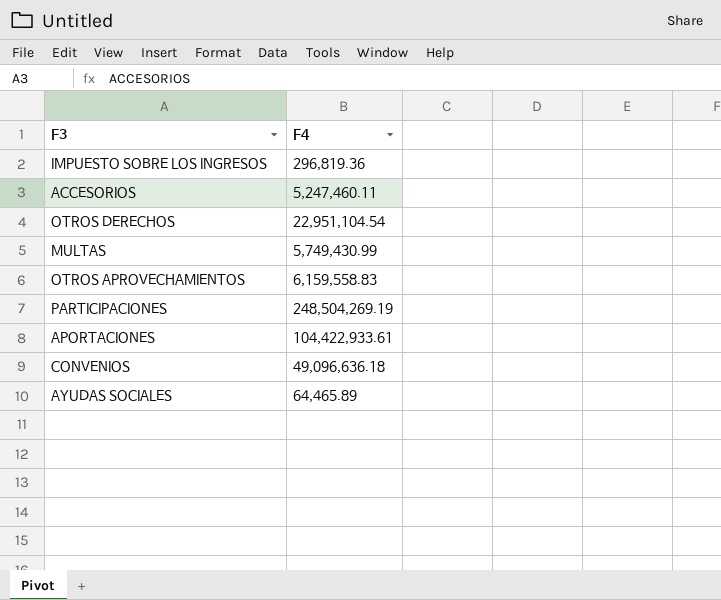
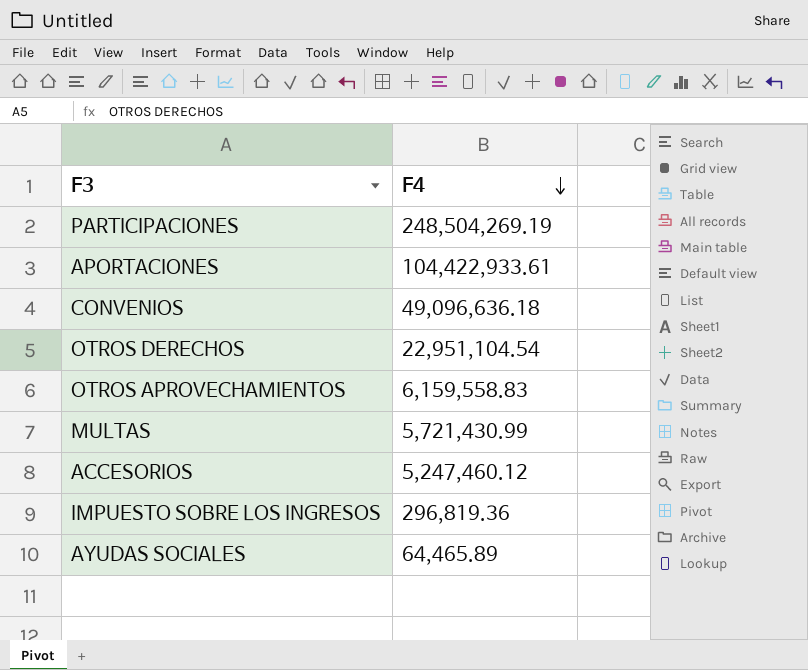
row order: none -> F4 descending
MULTAS | F4: 5,749,430.99 -> 5,721,430.99
ACCESORIOS | F4: 5,247,460.11 -> 5,247,460.12

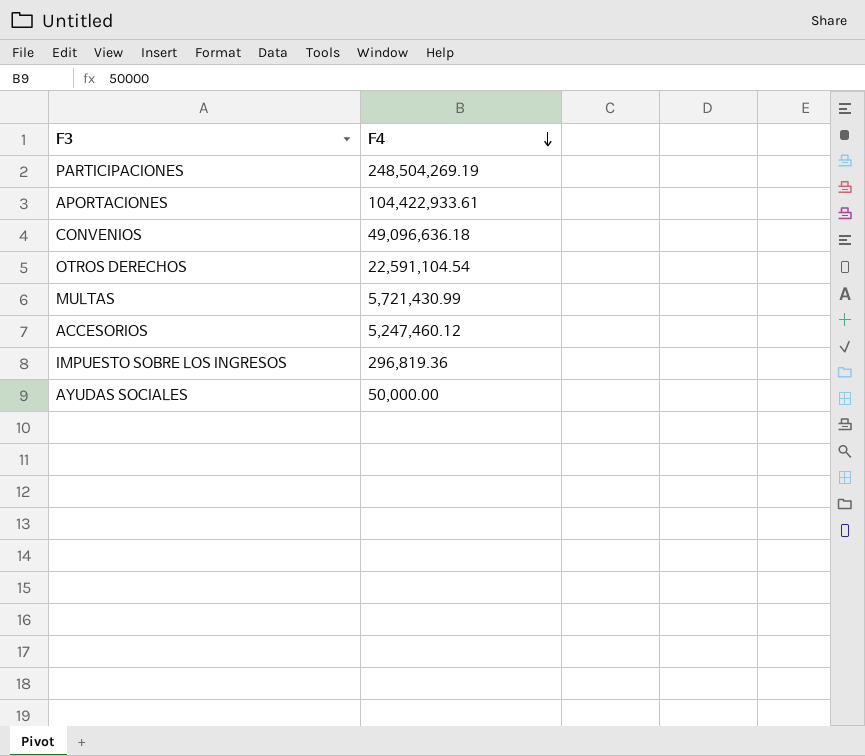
row OTROS APROVECHAMIENTOS: 6,159,558.83 -> none
OTROS DERECHOS | F4: 22,951,104.54 -> 22,591,104.54
AYUDAS SOCIALES | F4: 64,465.89 -> 50,000.00

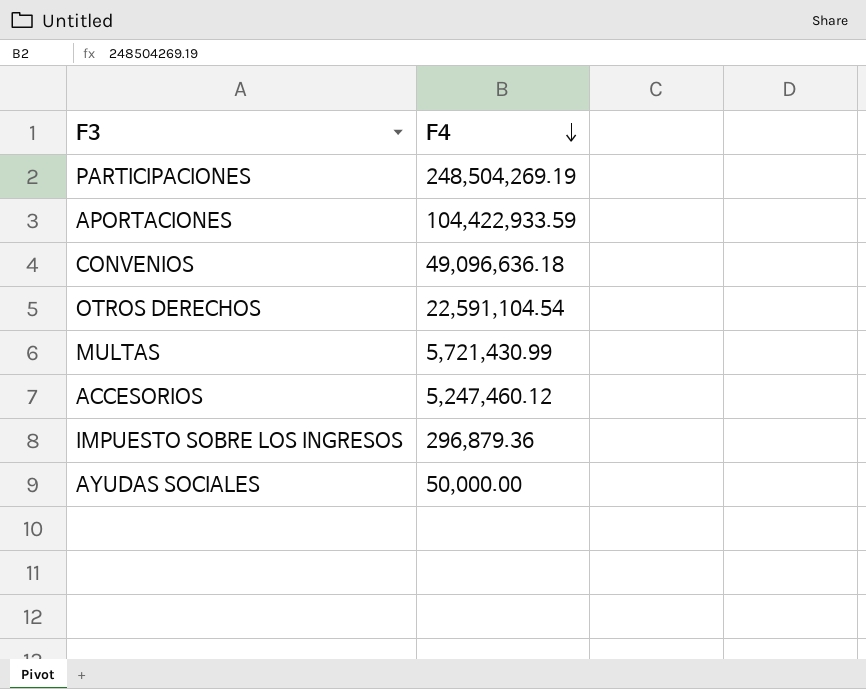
APORTACIONES | F4: 104,422,933.61 -> 104,422,933.59
IMPUESTO SOBRE LOS INGRESOS | F4: 296,819.36 -> 296,879.36

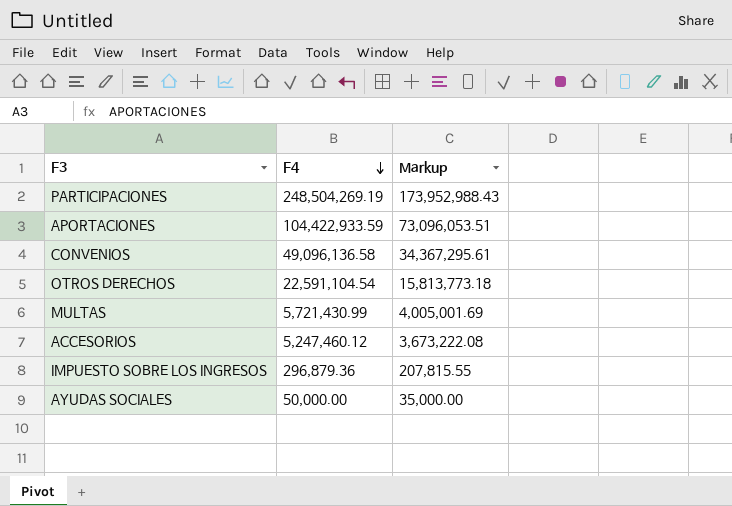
column Markup | formula: none -> [F4] * 0.7
CONVENIOS | F4: 49,096,636.18 -> 49,096,136.58

